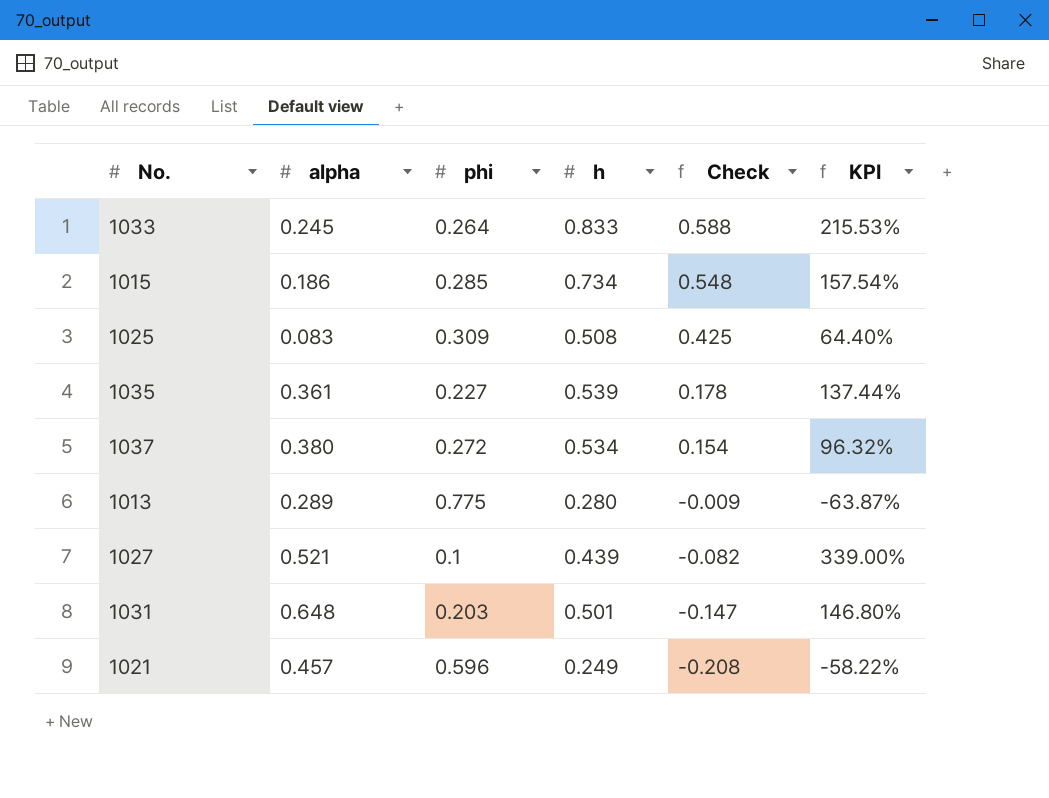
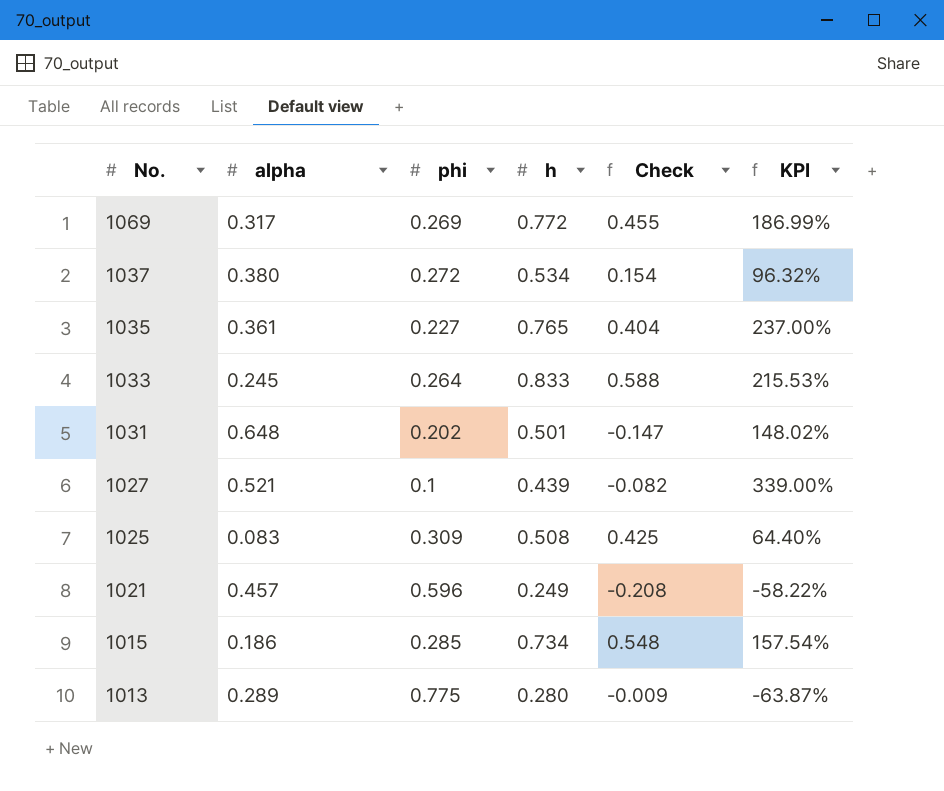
row order: Check descending -> No. descending
row 1069: none -> 0.317 | 0.269 | 0.772 | 0.455 | 186.99%
1035 | h: 0.539 -> 0.765
1035 | Check: 0.178 -> 0.404
1035 | KPI: 137.44% -> 237.00%
1031 | phi: 0.203 -> 0.202
1031 | KPI: 146.80% -> 148.02%

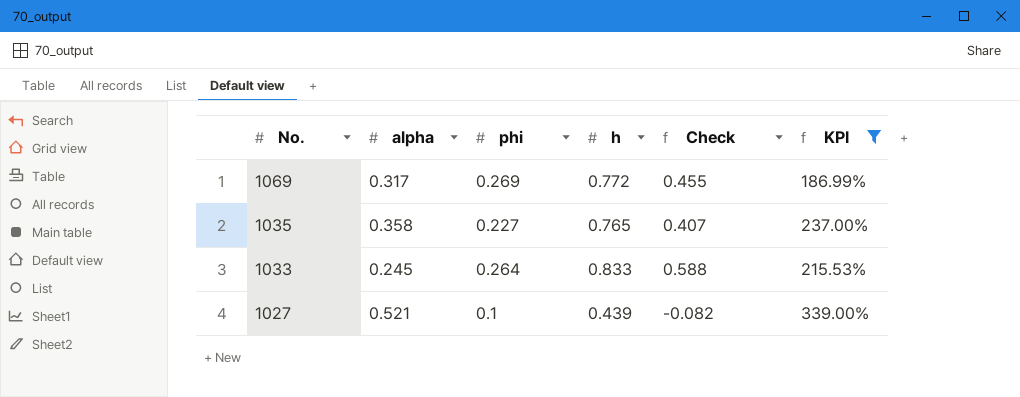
filter: none -> KPI >= 186.99%
1035 | alpha: 0.361 -> 0.358
1035 | Check: 0.404 -> 0.407

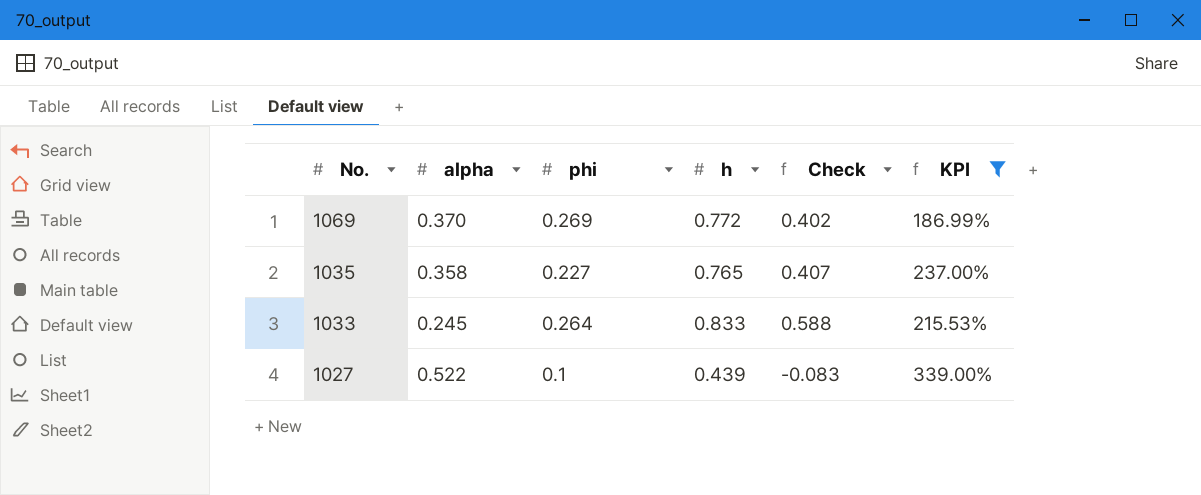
1069 | alpha: 0.317 -> 0.370
1069 | Check: 0.455 -> 0.402
1027 | alpha: 0.521 -> 0.522
1027 | Check: -0.082 -> -0.083

